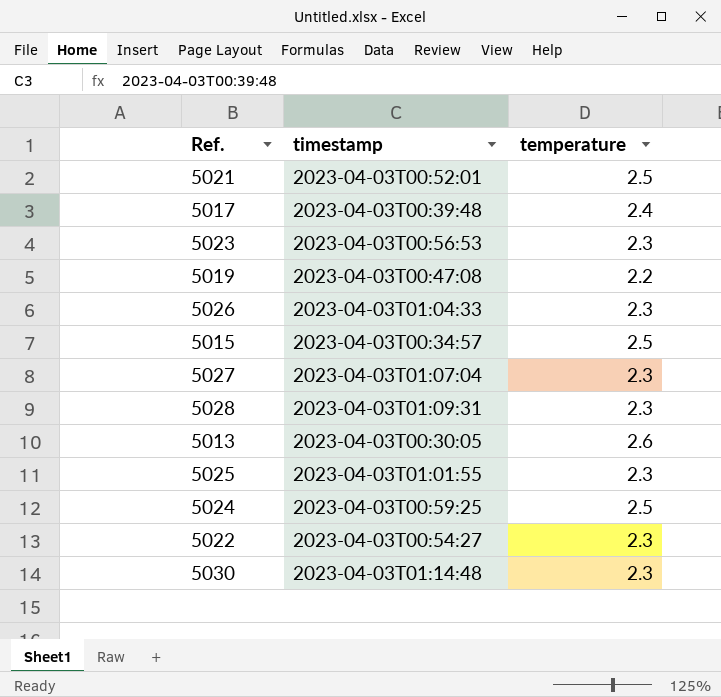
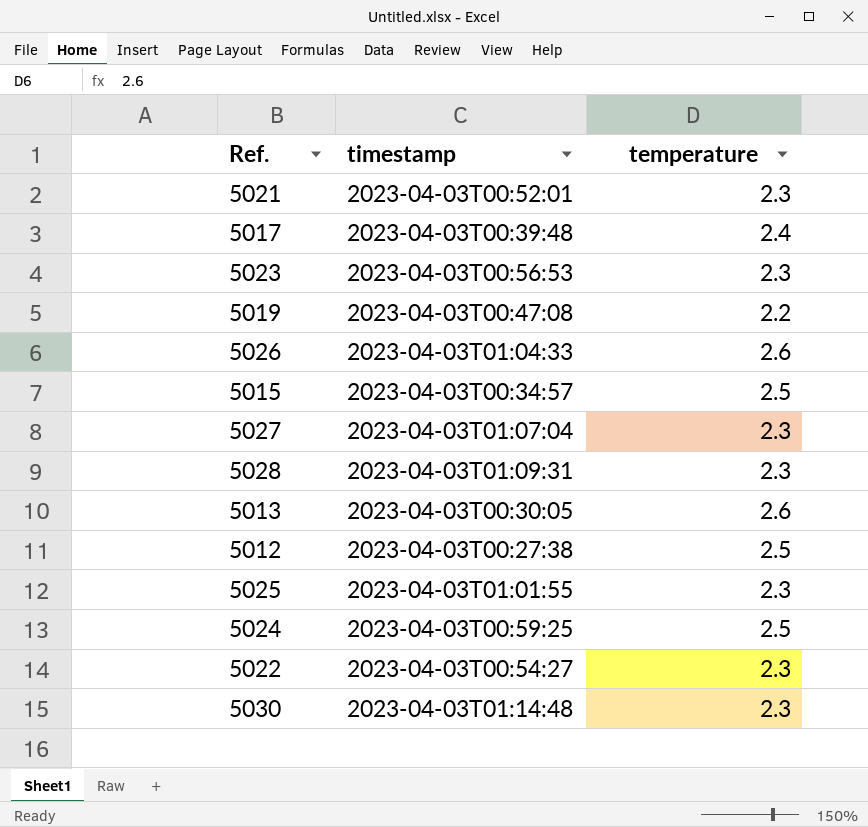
5021 | temperature: 2.5 -> 2.3
5026 | temperature: 2.3 -> 2.6
row 5012: none -> 2023-04-03T00:27:38 | 2.5

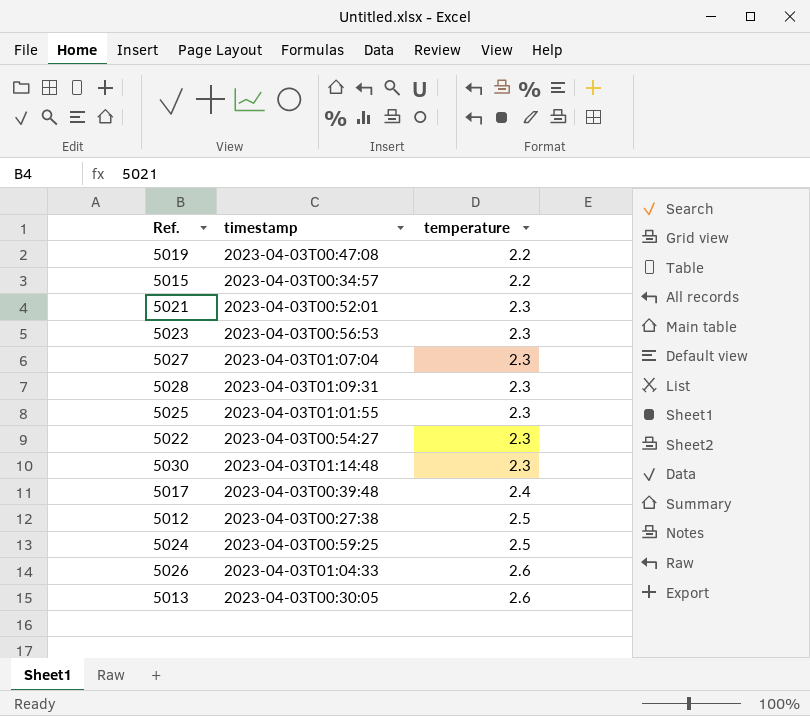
row order: none -> temperature ascending
5015 | temperature: 2.5 -> 2.2

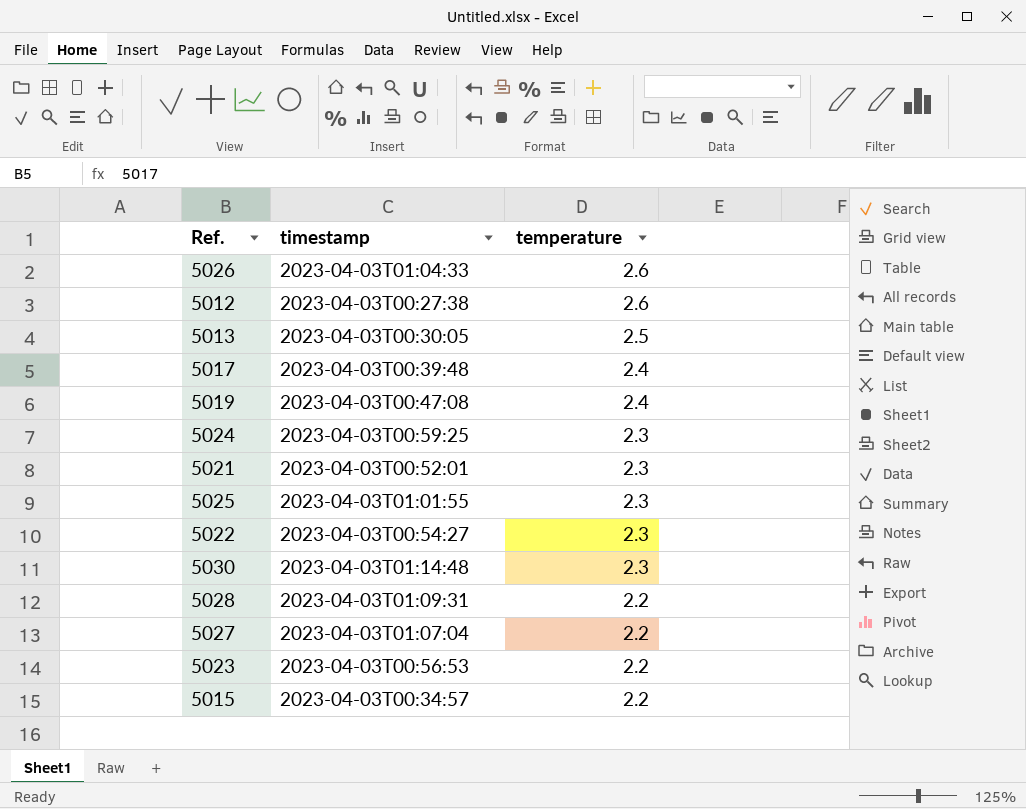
row order: temperature ascending -> temperature descending
5012 | temperature: 2.5 -> 2.6
5013 | temperature: 2.6 -> 2.5
5019 | temperature: 2.2 -> 2.4
5024 | temperature: 2.5 -> 2.3
5028 | temperature: 2.3 -> 2.2
5027 | temperature: 2.3 -> 2.2
5023 | temperature: 2.3 -> 2.2

